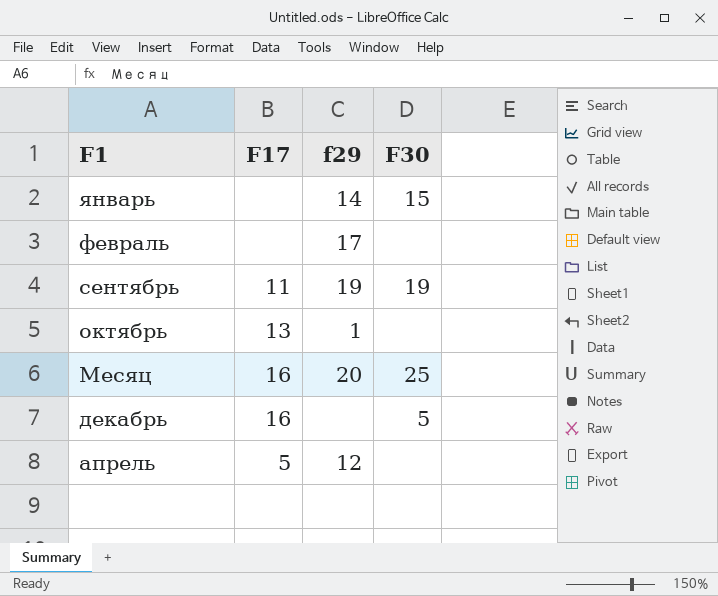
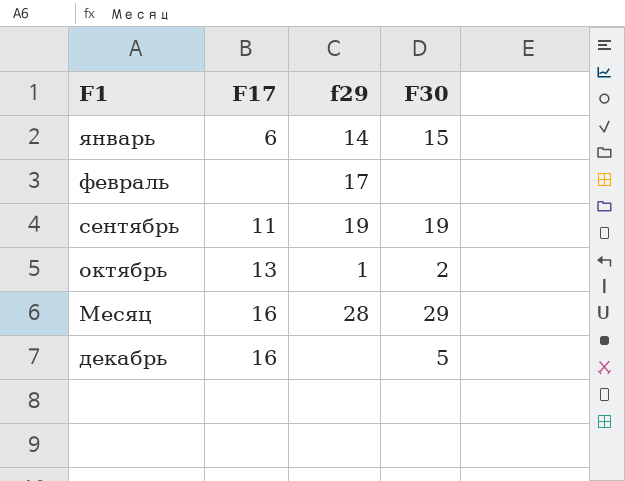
row апрель: 5 | 12 | none -> none
январь | F17: none -> 6
октябрь | F30: none -> 2
Месяц | f29: 20 -> 28
Месяц | F30: 25 -> 29

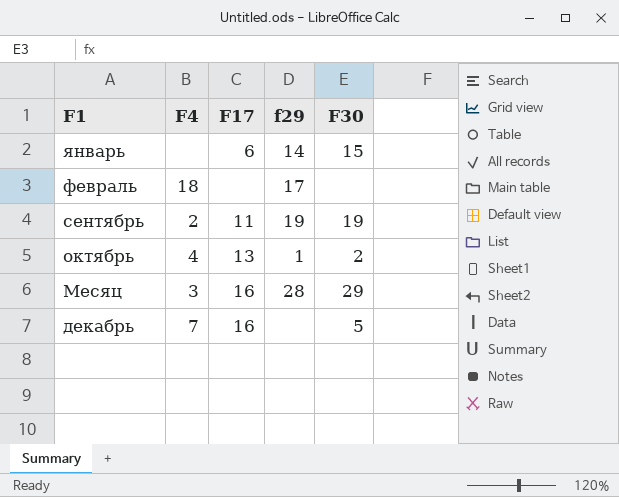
column F4 | position: none -> 2

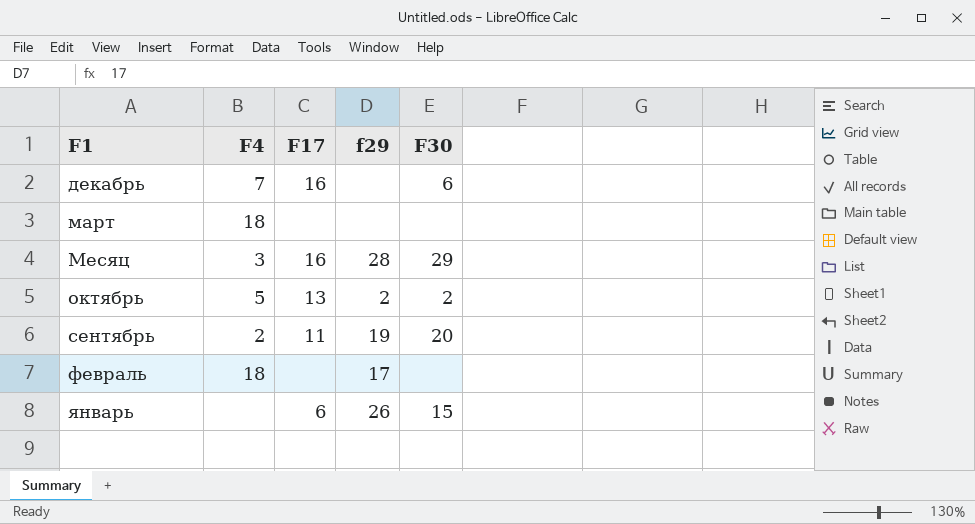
row order: F1 descending -> F1 ascending
декабрь | F30: 5 -> 6
row март: none -> 18 | none | none | none
октябрь | F4: 4 -> 5
октябрь | f29: 1 -> 2
сентябрь | F30: 19 -> 20
январь | f29: 14 -> 26

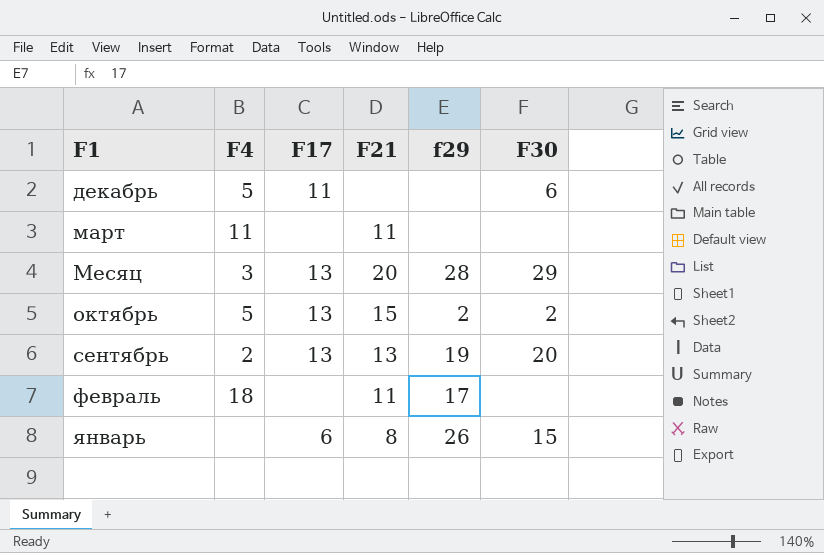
column F21 | position: none -> 4
декабрь | F4: 7 -> 5
декабрь | F17: 16 -> 11
март | F4: 18 -> 11
Месяц | F17: 16 -> 13
сентябрь | F17: 11 -> 13

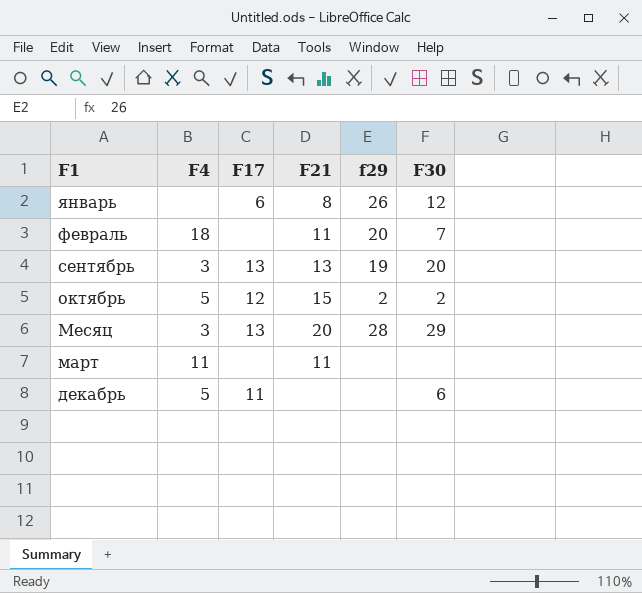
row order: F1 ascending -> F1 descending
январь | F30: 15 -> 12
февраль | f29: 17 -> 20
февраль | F30: none -> 7
сентябрь | F4: 2 -> 3
октябрь | F17: 13 -> 12

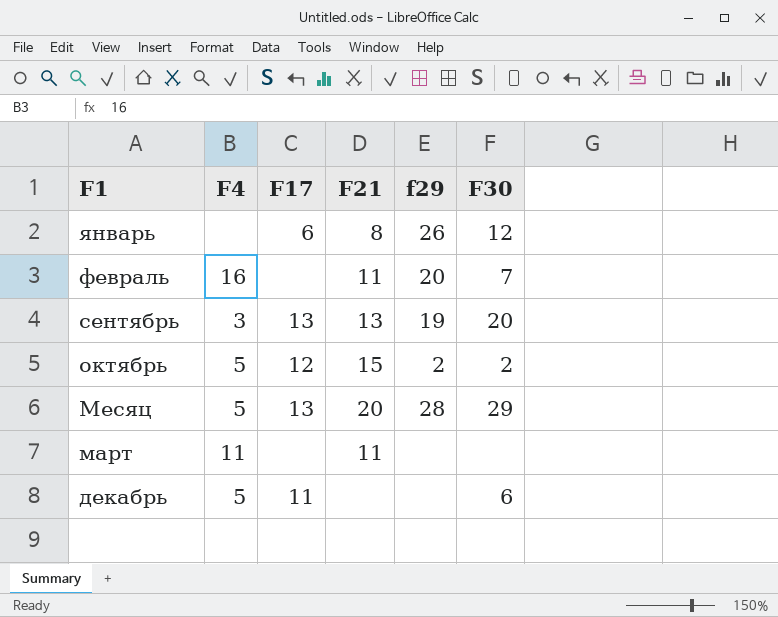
февраль | F4: 18 -> 16
Месяц | F4: 3 -> 5

